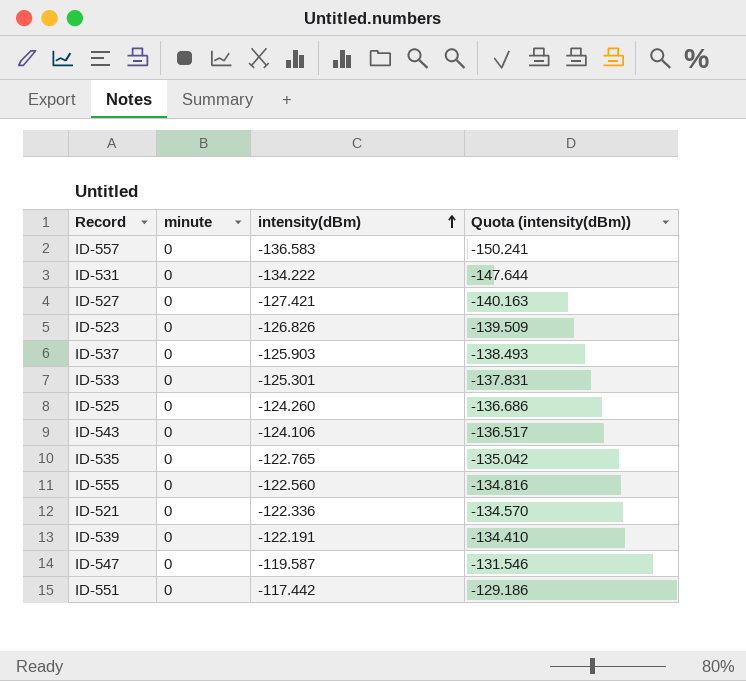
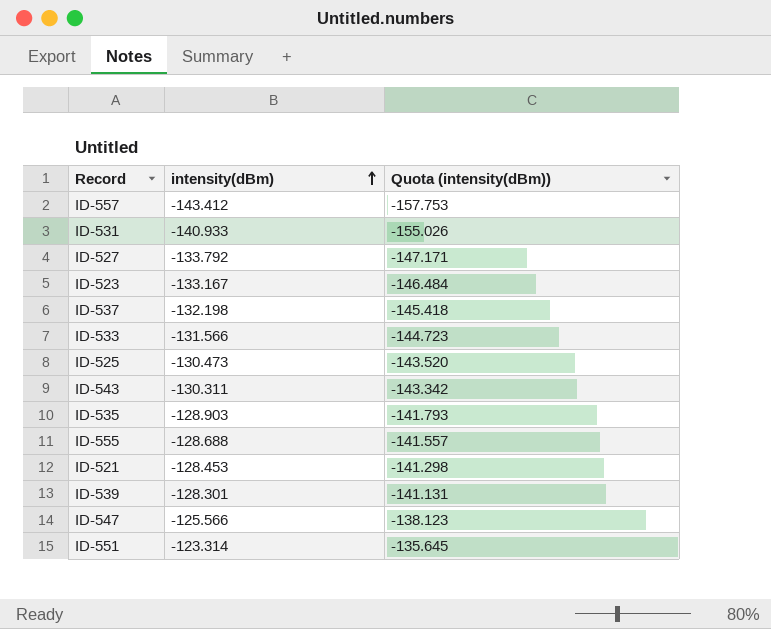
column minute | position: 2 -> none
ID-557 | intensity(dBm): -136.583 -> -143.412
ID-557 | Quota (intensity(dBm)): -150.241 -> -157.753
ID-531 | intensity(dBm): -134.222 -> -140.933
ID-531 | Quota (intensity(dBm)): -147.644 -> -155.026
ID-527 | intensity(dBm): -127.421 -> -133.792
ID-527 | Quota (intensity(dBm)): -140.163 -> -147.171
ID-523 | intensity(dBm): -126.826 -> -133.167
ID-523 | Quota (intensity(dBm)): -139.509 -> -146.484
ID-537 | intensity(dBm): -125.903 -> -132.198
ID-537 | Quota (intensity(dBm)): -138.493 -> -145.418
ID-533 | intensity(dBm): -125.301 -> -131.566
ID-533 | Quota (intensity(dBm)): -137.831 -> -144.723
ID-525 | intensity(dBm): -124.260 -> -130.473
ID-525 | Quota (intensity(dBm)): -136.686 -> -143.520
ID-543 | intensity(dBm): -124.106 -> -130.311
ID-543 | Quota (intensity(dBm)): -136.517 -> -143.342
ID-535 | intensity(dBm): -122.765 -> -128.903
ID-535 | Quota (intensity(dBm)): -135.042 -> -141.793
ID-555 | intensity(dBm): -122.560 -> -128.688
ID-555 | Quota (intensity(dBm)): -134.816 -> -141.557
ID-521 | intensity(dBm): -122.336 -> -128.453
ID-521 | Quota (intensity(dBm)): -134.570 -> -141.298
ID-539 | intensity(dBm): -122.191 -> -128.301
ID-539 | Quota (intensity(dBm)): -134.410 -> -141.131
ID-547 | intensity(dBm): -119.587 -> -125.566
ID-547 | Quota (intensity(dBm)): -131.546 -> -138.123
ID-551 | intensity(dBm): -117.442 -> -123.314
ID-551 | Quota (intensity(dBm)): -129.186 -> -135.645

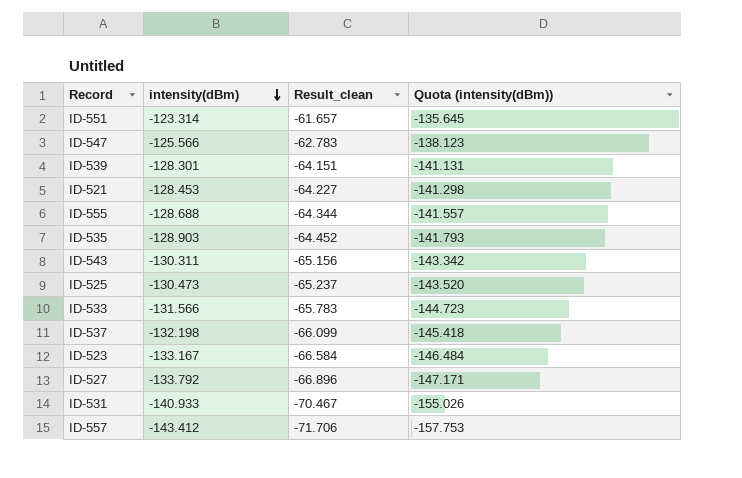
row order: intensity(dBm) ascending -> intensity(dBm) descending
column Result_clean | formula: none -> [intensity(dBm)] * 0.5

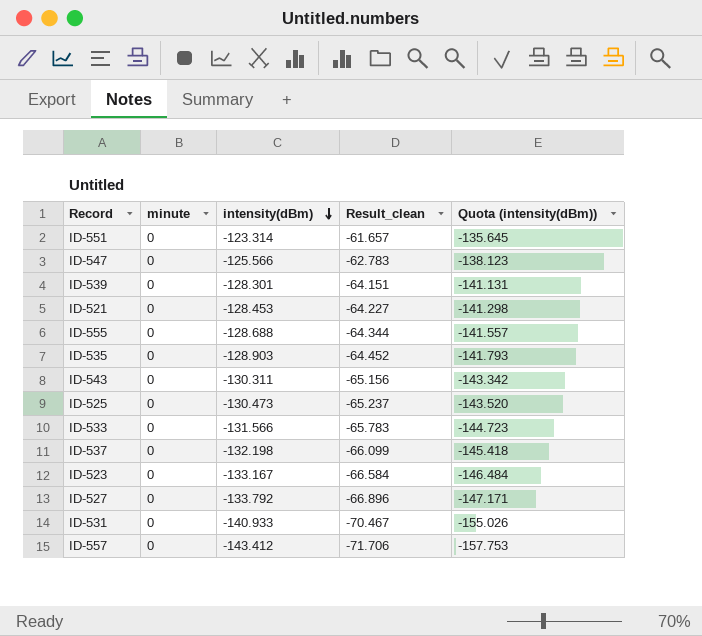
column minute | position: none -> 2

